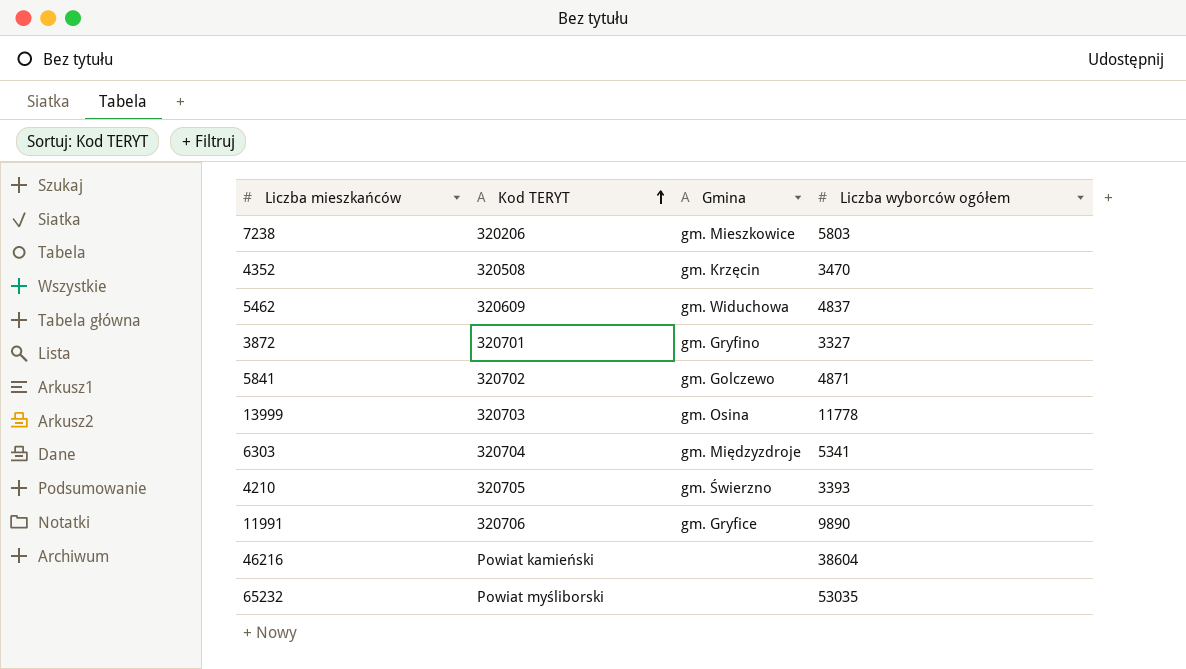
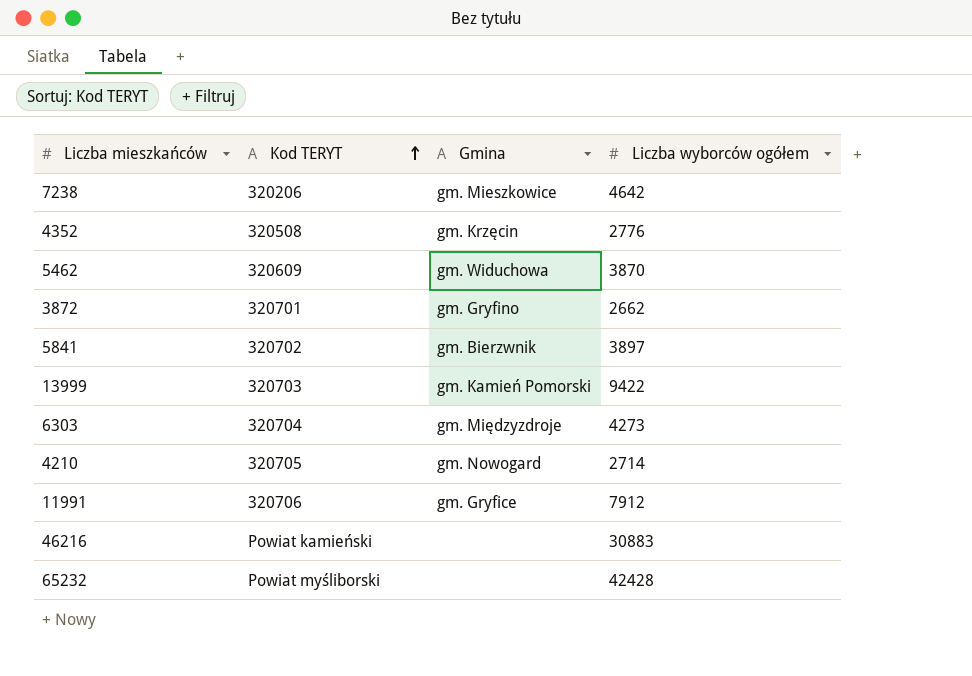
7238 | Liczba wyborców ogółem: 5803 -> 4642
4352 | Liczba wyborców ogółem: 3470 -> 2776
5462 | Liczba wyborców ogółem: 4837 -> 3870
3872 | Liczba wyborców ogółem: 3327 -> 2662
5841 | Gmina: gm. Golczewo -> gm. Bierzwnik
5841 | Liczba wyborców ogółem: 4871 -> 3897
13999 | Gmina: gm. Osina -> gm. Kamień Pomorski
13999 | Liczba wyborców ogółem: 11778 -> 9422
6303 | Liczba wyborców ogółem: 5341 -> 4273
4210 | Gmina: gm. Świerzno -> gm. Nowogard
4210 | Liczba wyborców ogółem: 3393 -> 2714
11991 | Liczba wyborców ogółem: 9890 -> 7912
46216 | Liczba wyborców ogółem: 38604 -> 30883
65232 | Liczba wyborców ogółem: 53035 -> 42428

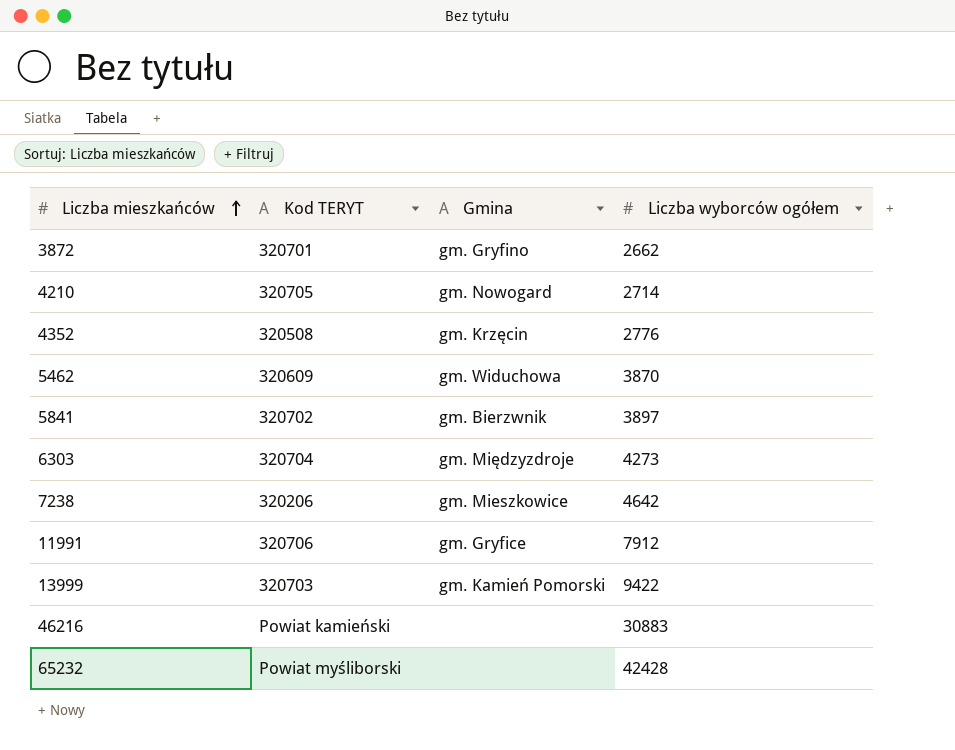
row order: Kod TERYT ascending -> Liczba mieszkańców ascending

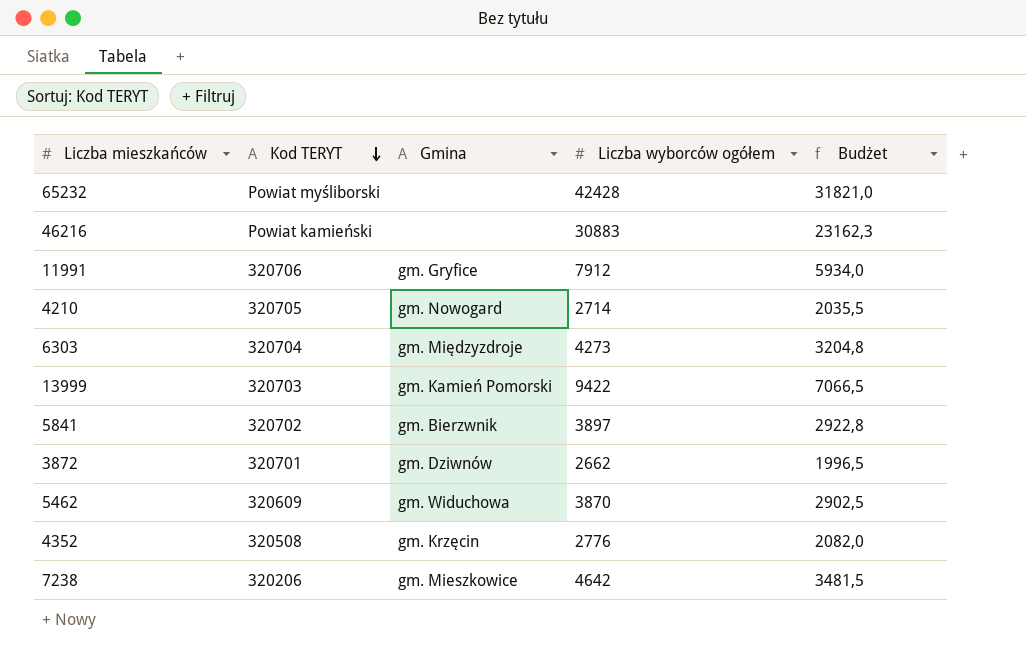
row order: Liczba mieszkańców ascending -> Kod TERYT descending
column Budżet | formula: none -> [Liczba wyborców ogółem] * 0,75
3872 | Gmina: gm. Gryfino -> gm. Dziwnów

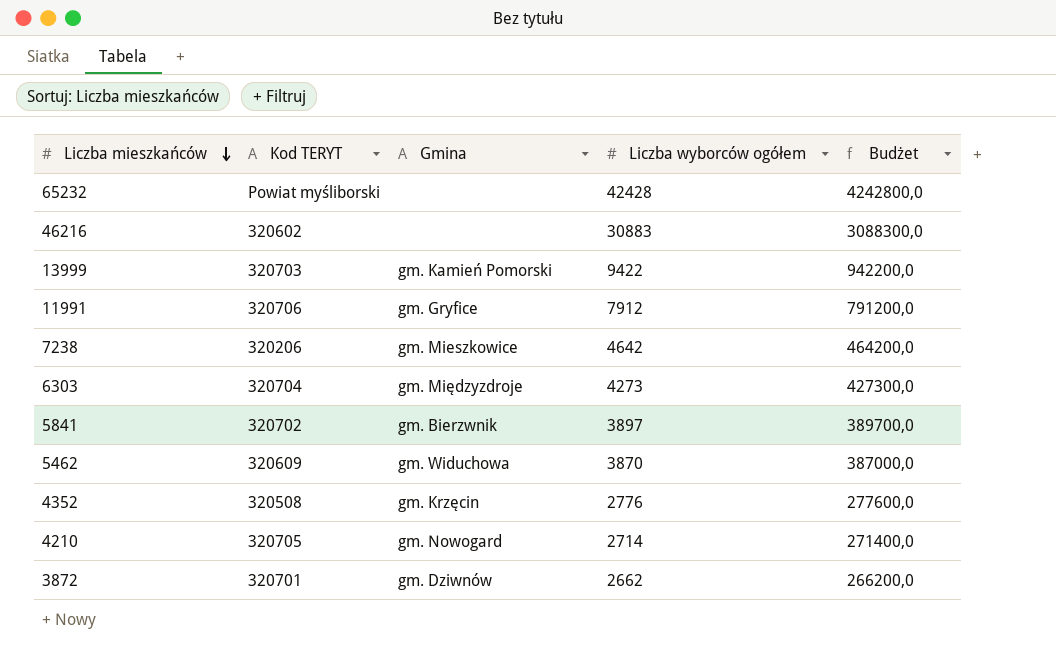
row order: Kod TERYT descending -> Liczba mieszkańców descending
column Budżet | formula: [Liczba wyborców ogółem] * 0,75 -> [Liczba wyborców ogółem] * 100
46216 | Kod TERYT: Powiat kamieński -> 320602

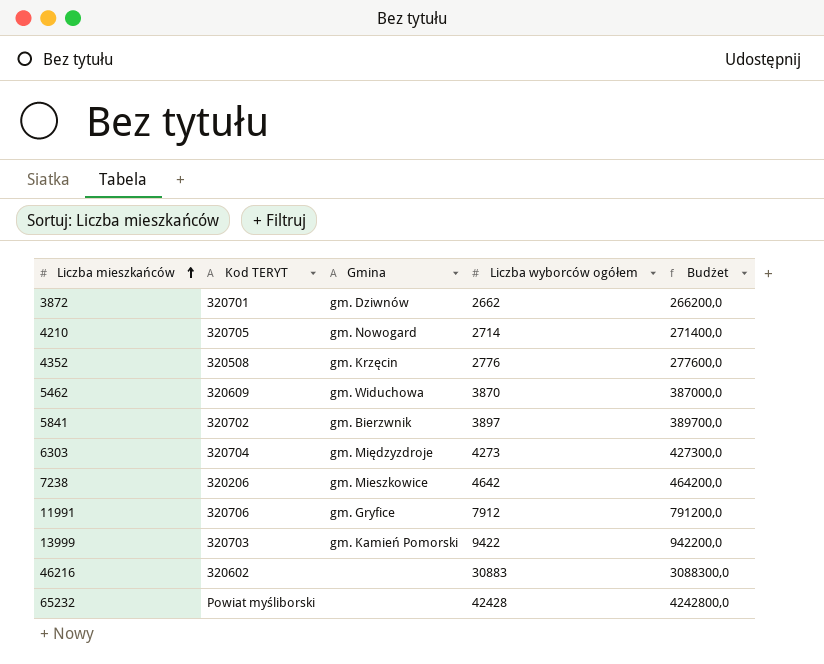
row order: Liczba mieszkańców descending -> Liczba mieszkańców ascending

